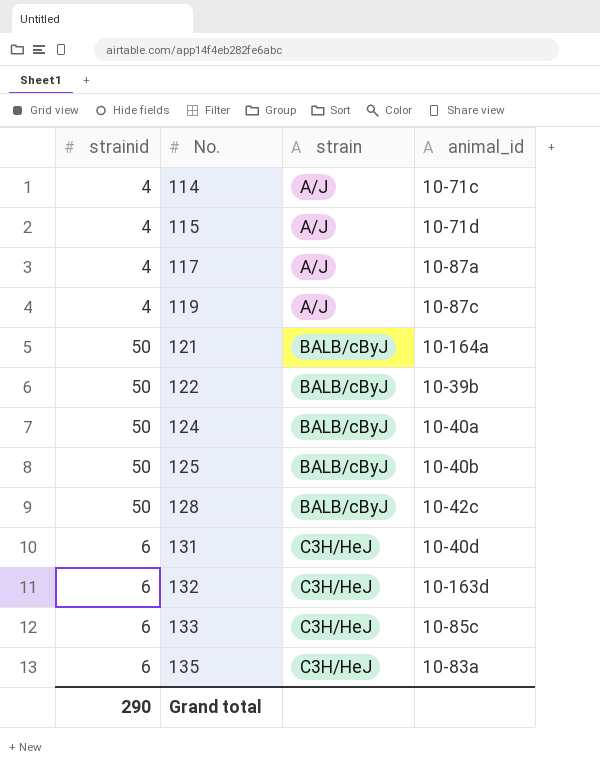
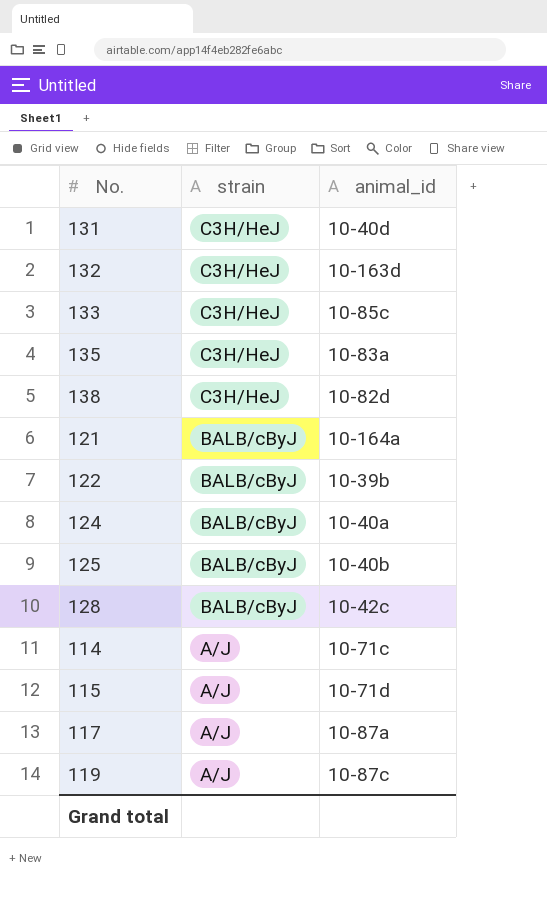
row order: No. ascending -> strain descending
column strainid | position: 1 -> none
row 138: none -> C3H/HeJ | 10-82d

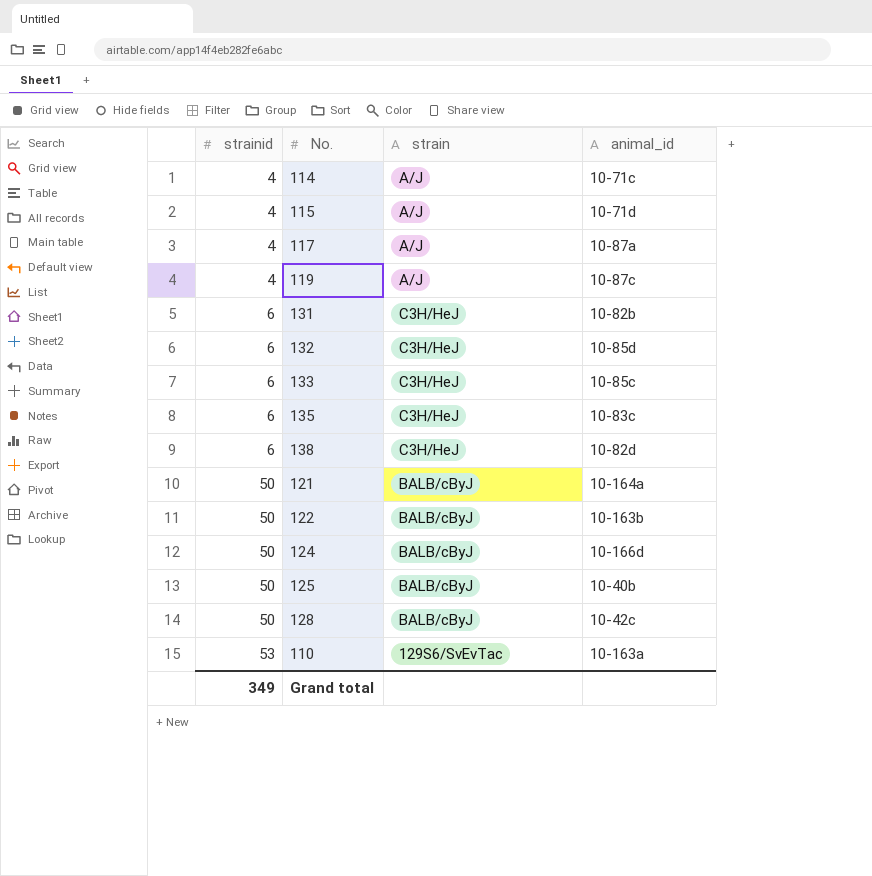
row order: strain descending -> strainid ascending
column strainid | position: none -> 1
131 | animal_id: 10-40d -> 10-82b
132 | animal_id: 10-163d -> 10-85d
135 | animal_id: 10-83a -> 10-83c
122 | animal_id: 10-39b -> 10-163b
124 | animal_id: 10-40a -> 10-166d
row 110: none -> 53 | 129S6/SvEvTac | 10-163a

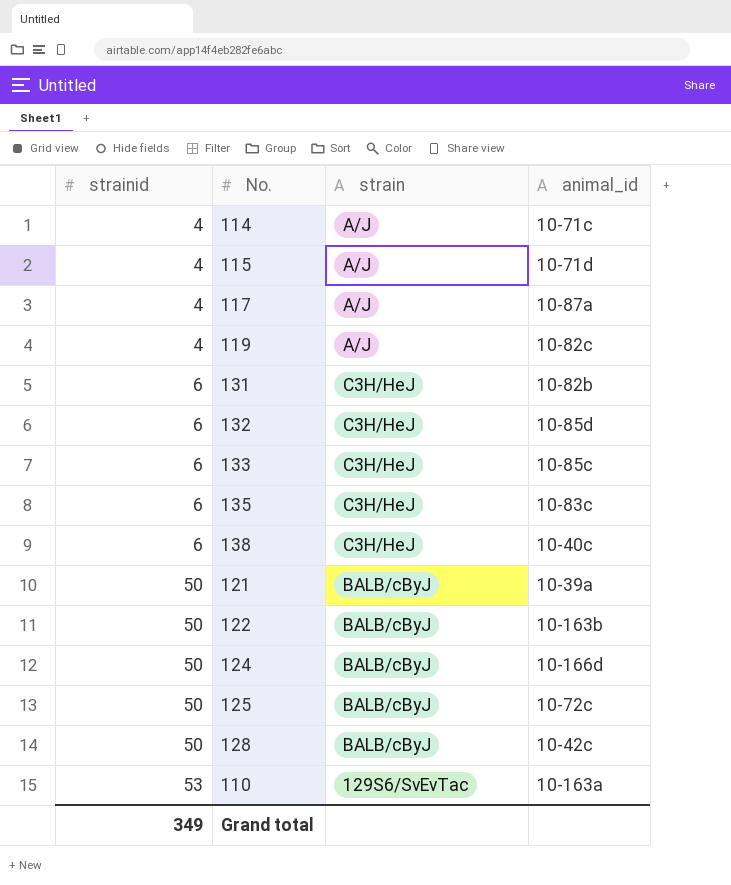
119 | animal_id: 10-87c -> 10-82c
138 | animal_id: 10-82d -> 10-40c
121 | animal_id: 10-164a -> 10-39a
125 | animal_id: 10-40b -> 10-72c

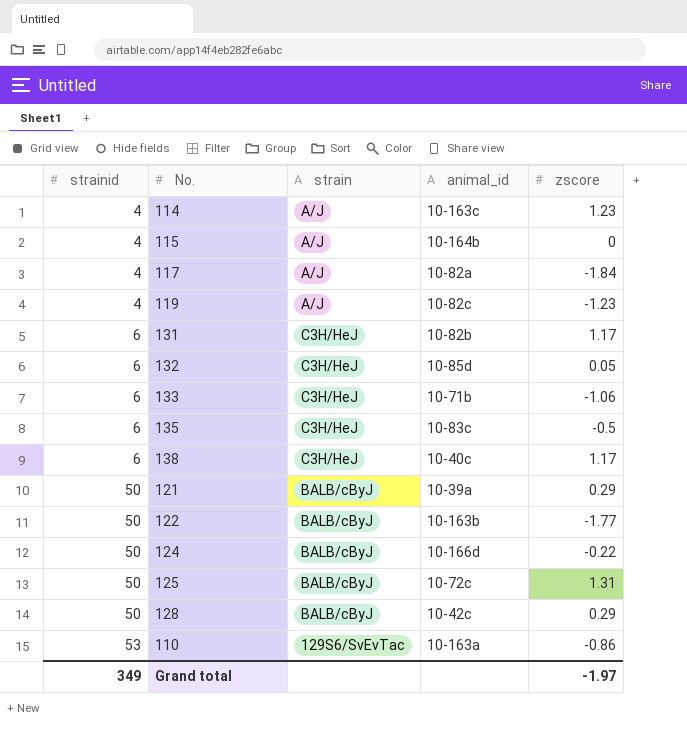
column zscore | position: none -> 5
114 | animal_id: 10-71c -> 10-163c
115 | animal_id: 10-71d -> 10-164b
117 | animal_id: 10-87a -> 10-82a
133 | animal_id: 10-85c -> 10-71b

